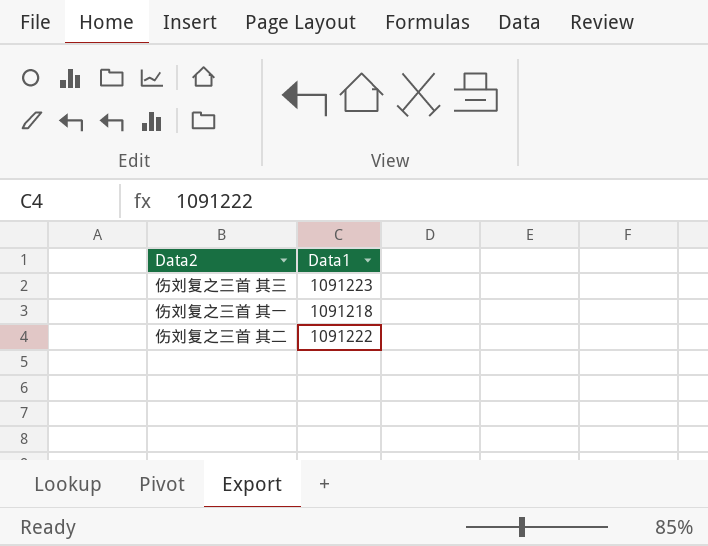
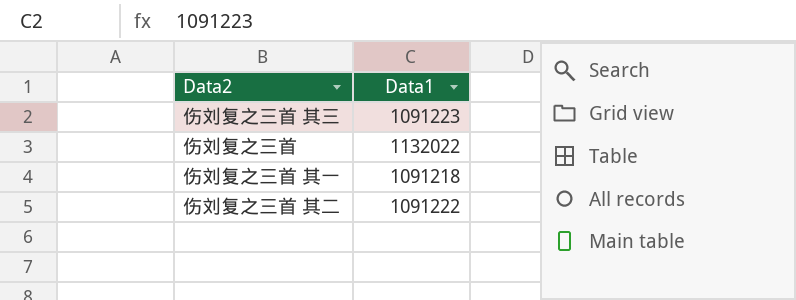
row 伤刘复之三首: none -> 1132022

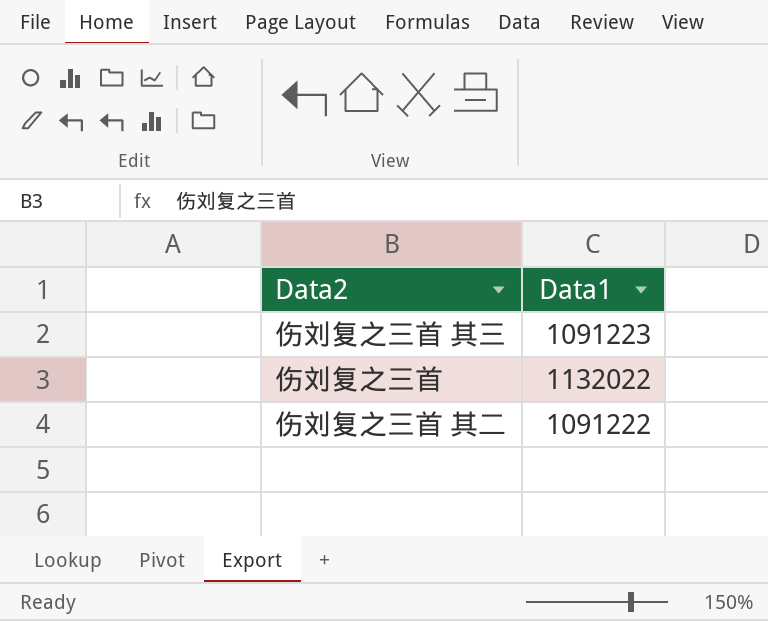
row 伤刘复之三首 其一: 1091218 -> none

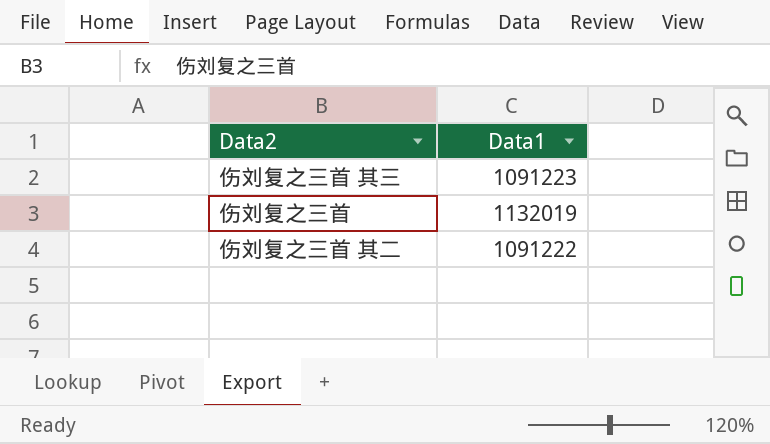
伤刘复之三首 | Data1: 1132022 -> 1132019

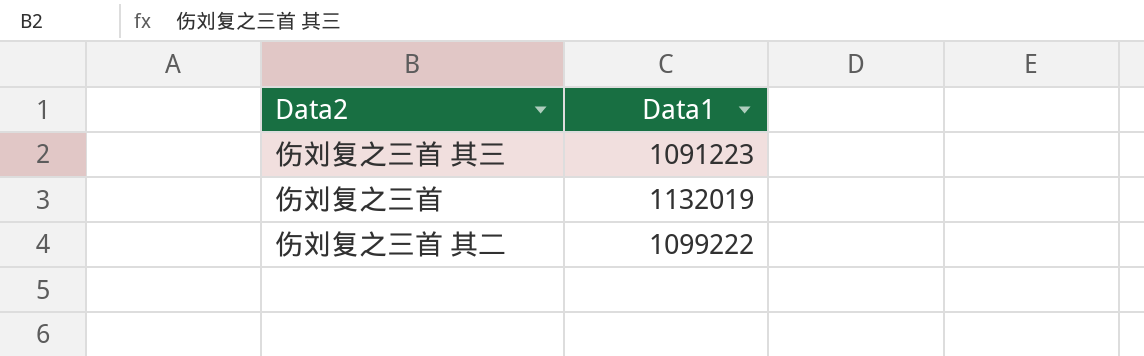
伤刘复之三首 其二 | Data1: 1091222 -> 1099222

